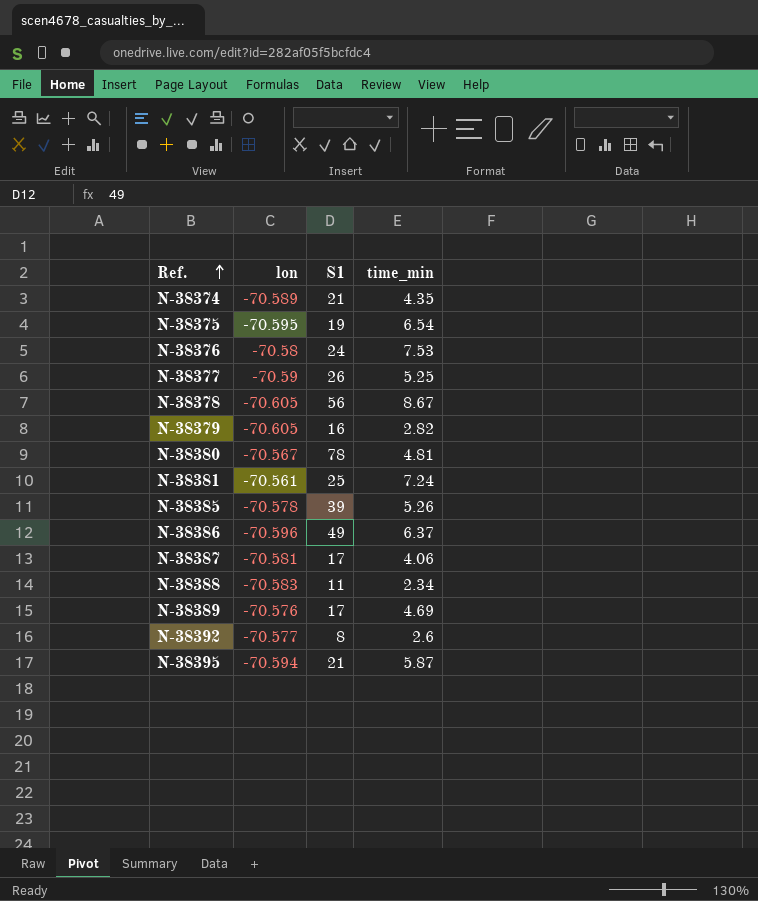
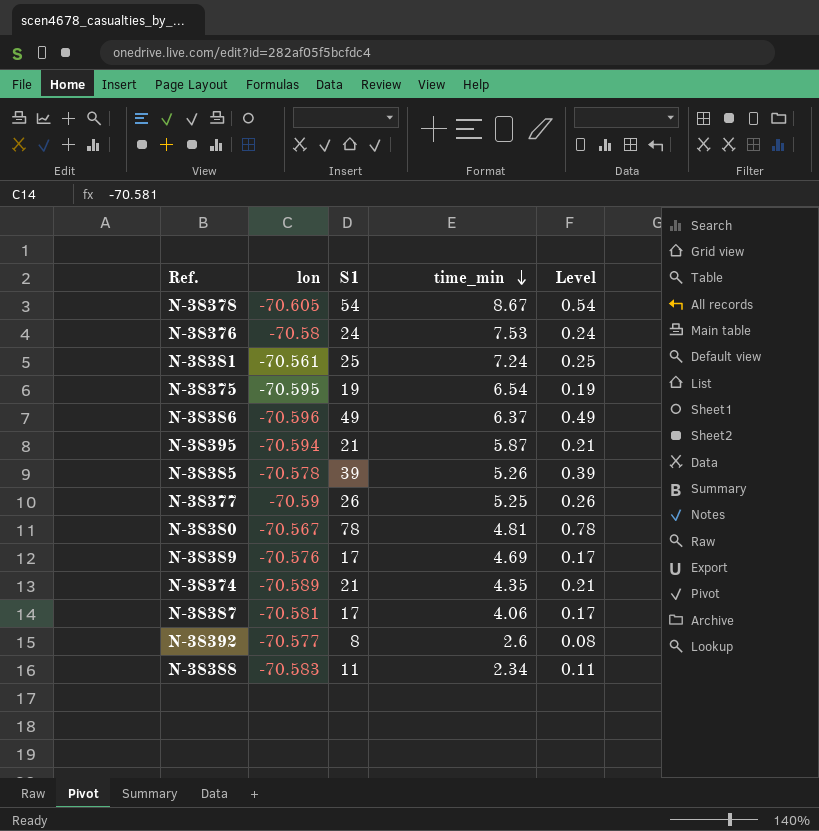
row order: Ref. ascending -> time_min descending
column Level | formula: none -> [S1] * 0.01
row N-38379: -70.605 | 16 | 2.82 -> none
N-38378 | S1: 56 -> 54

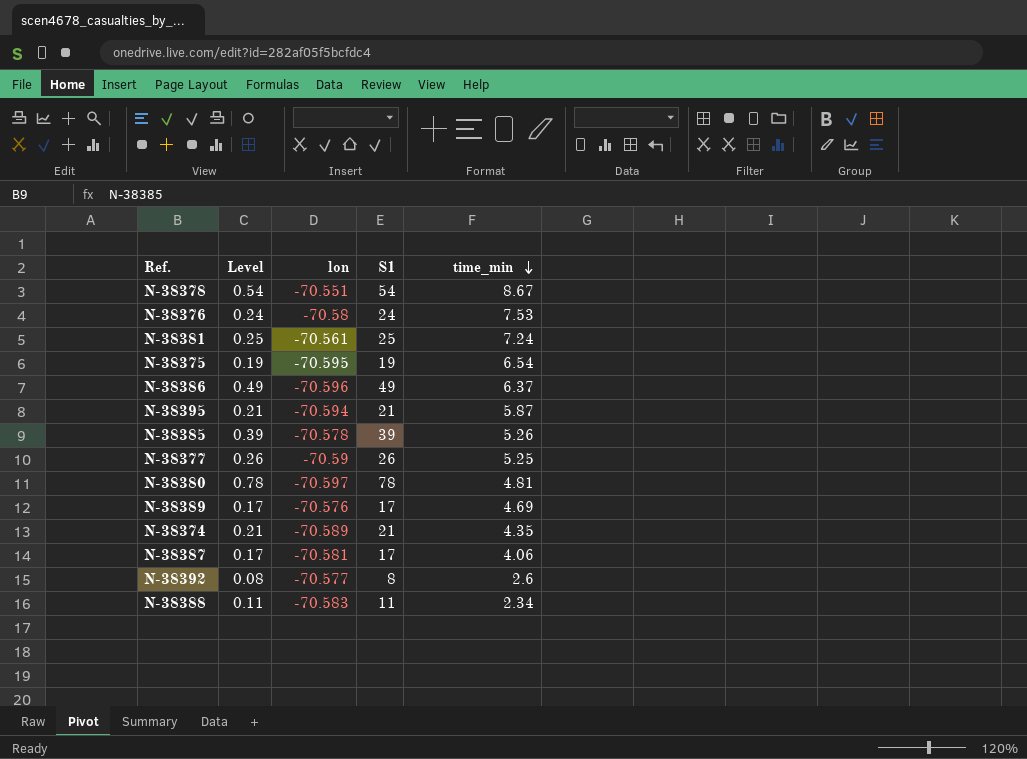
column Level | position: 5 -> 2
N-38378 | lon: -70.605 -> -70.551
N-38380 | lon: -70.567 -> -70.597

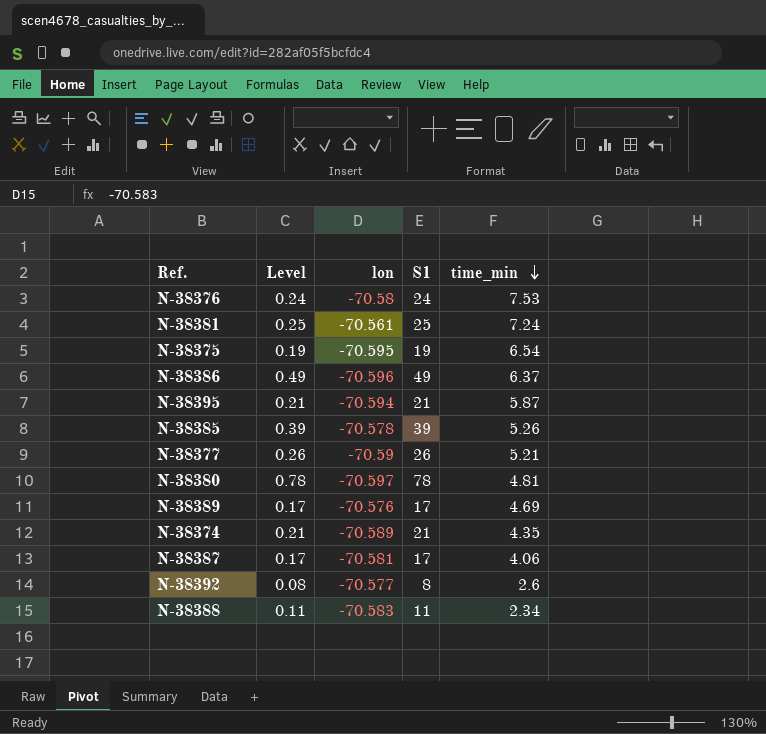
row N-38378: 0.54 | -70.551 | 54 | 8.67 -> none
N-38377 | time_min: 5.25 -> 5.21

